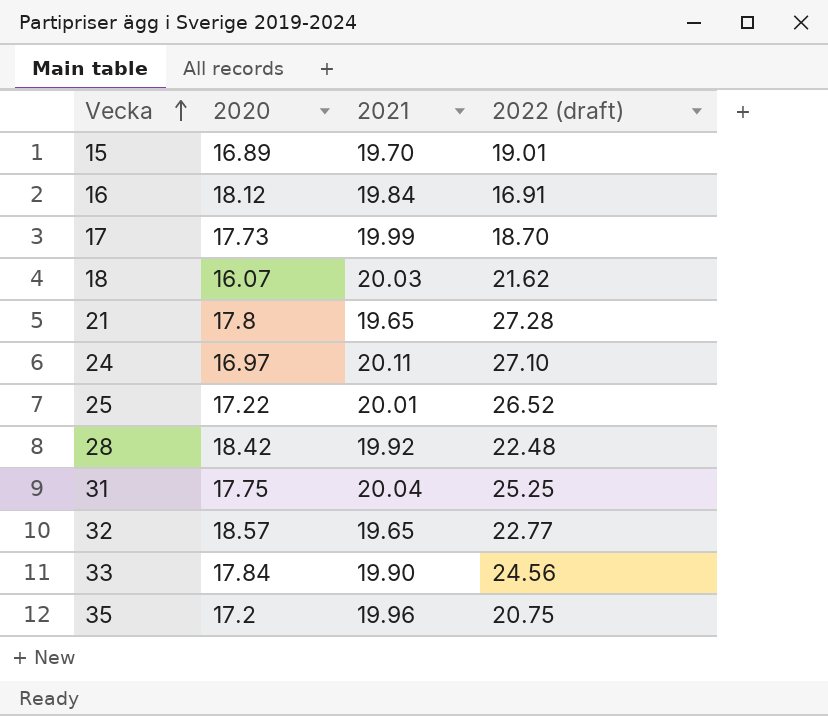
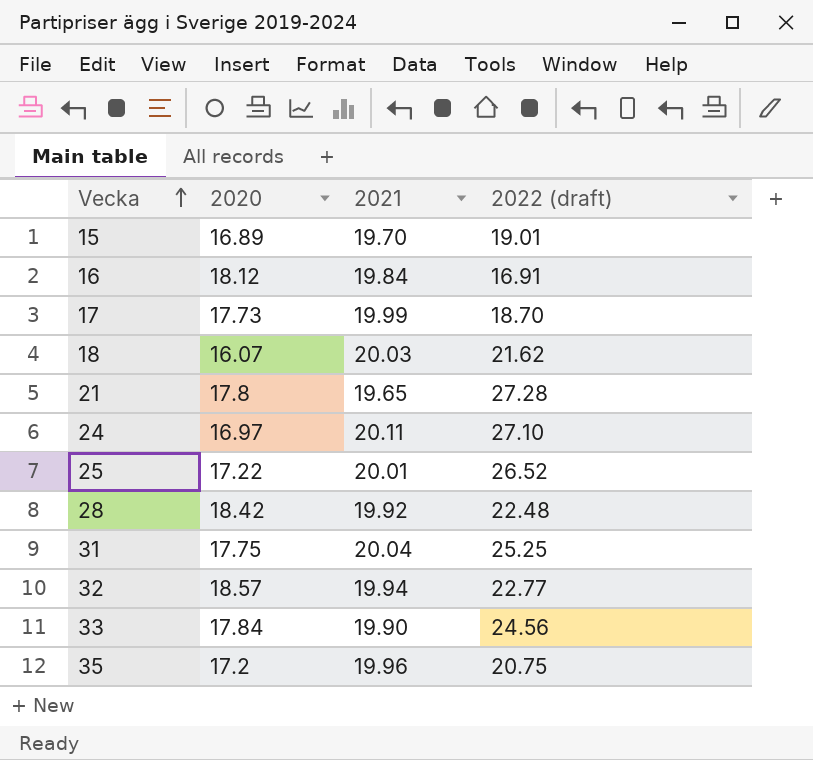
32 | 2021: 19.65 -> 19.94

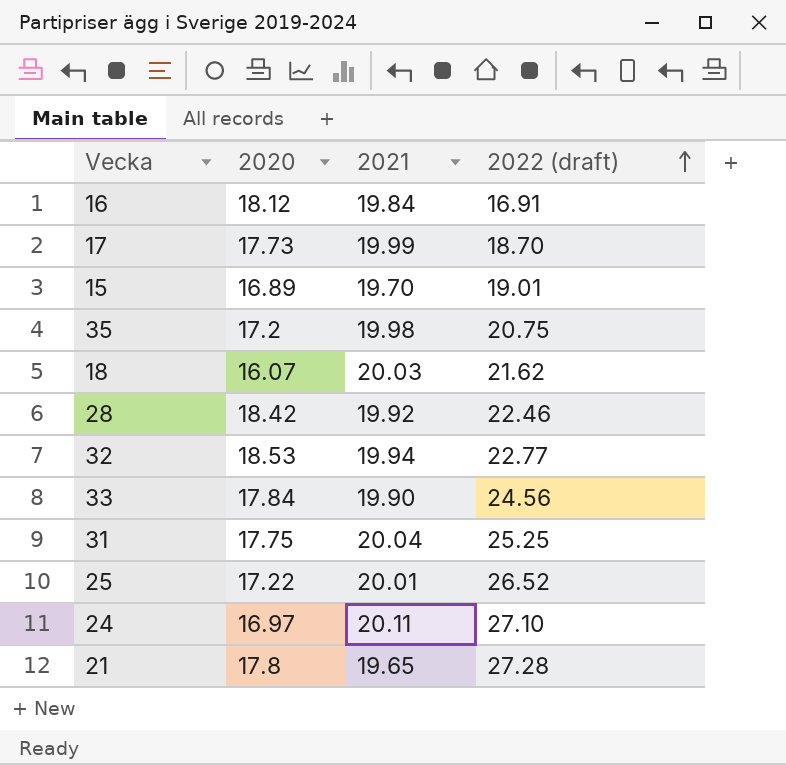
row order: Vecka ascending -> 2022 (draft) ascending
35 | 2021: 19.96 -> 19.98
28 | 2022 (draft): 22.48 -> 22.46
32 | 2020: 18.57 -> 18.53

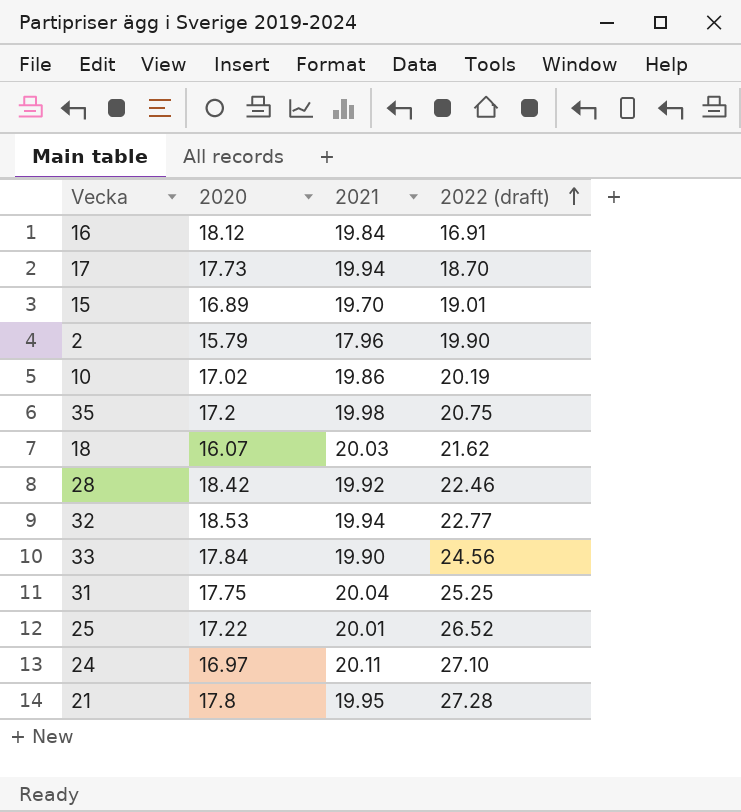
17 | 2021: 19.99 -> 19.94
row 2: none -> 15.79 | 17.96 | 19.90
row 10: none -> 17.02 | 19.86 | 20.19
21 | 2021: 19.65 -> 19.95

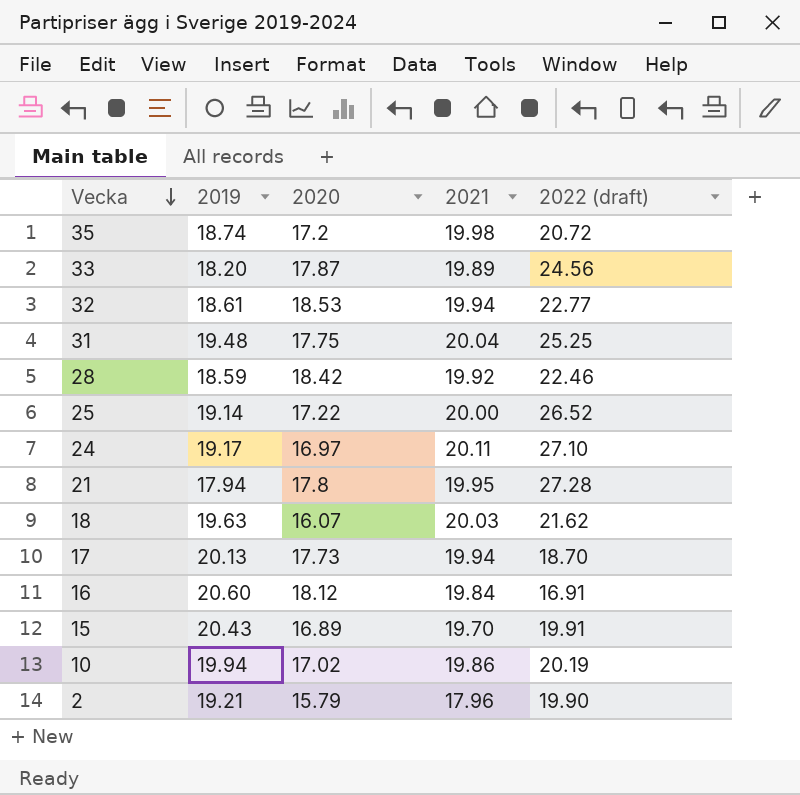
row order: 2022 (draft) ascending -> Vecka descending
column 2019 | position: none -> 2
35 | 2022 (draft): 20.75 -> 20.72
33 | 2020: 17.84 -> 17.87
33 | 2021: 19.90 -> 19.89
25 | 2021: 20.01 -> 20.00
15 | 2022 (draft): 19.01 -> 19.91

